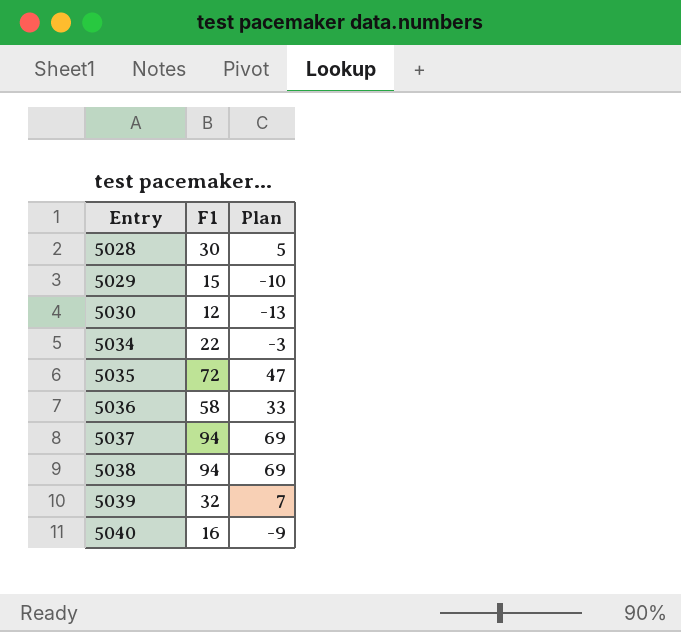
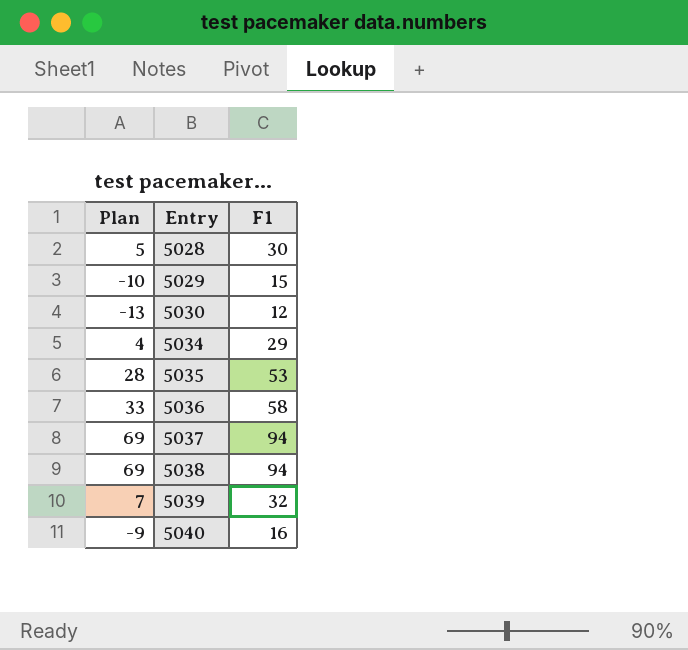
column Plan | position: 3 -> 1
5034 | Plan: -3 -> 4
5034 | F1: 22 -> 29
5035 | Plan: 47 -> 28
5035 | F1: 72 -> 53

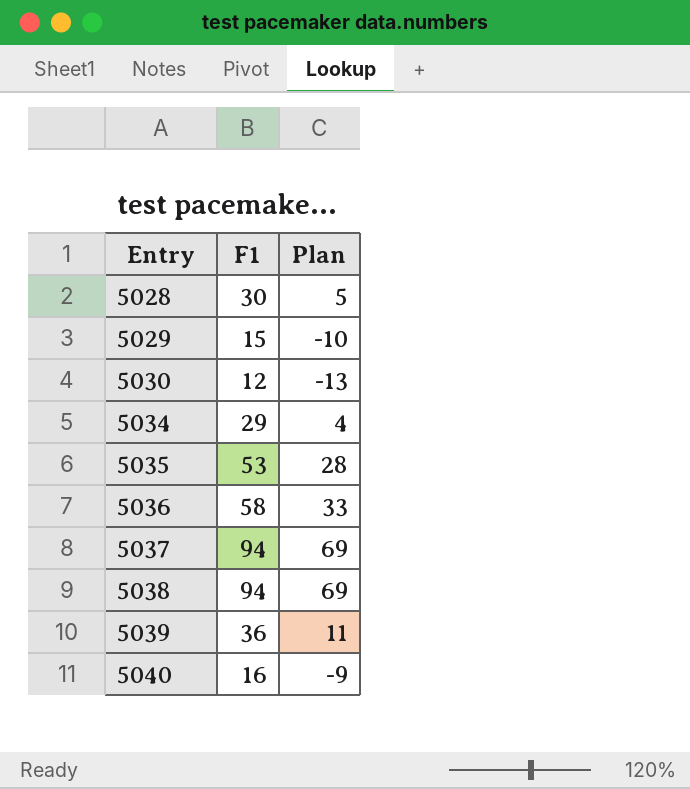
column Plan | position: 1 -> 3
5039 | F1: 32 -> 36
5039 | Plan: 7 -> 11

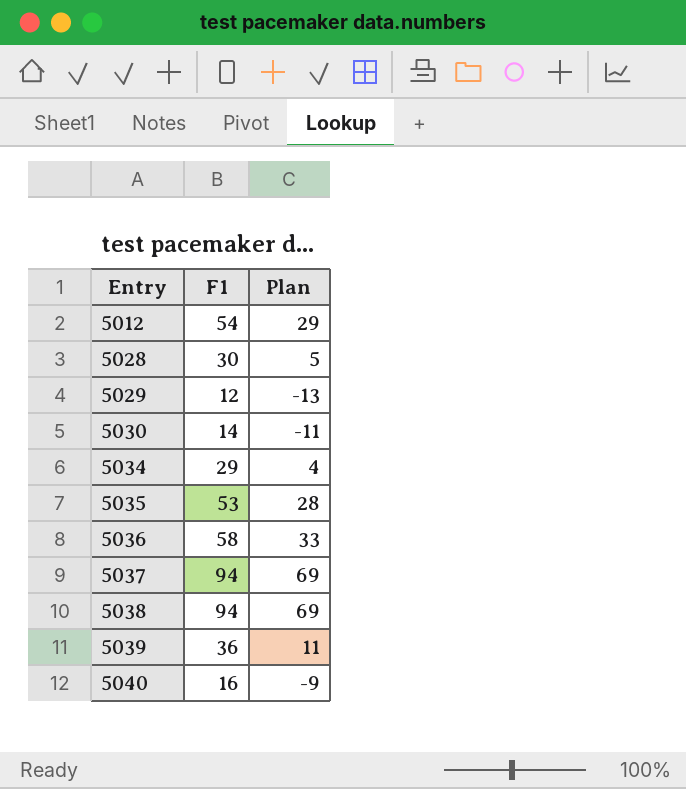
row 5012: none -> 54 | 29
5029 | F1: 15 -> 12
5029 | Plan: -10 -> -13
5030 | F1: 12 -> 14
5030 | Plan: -13 -> -11

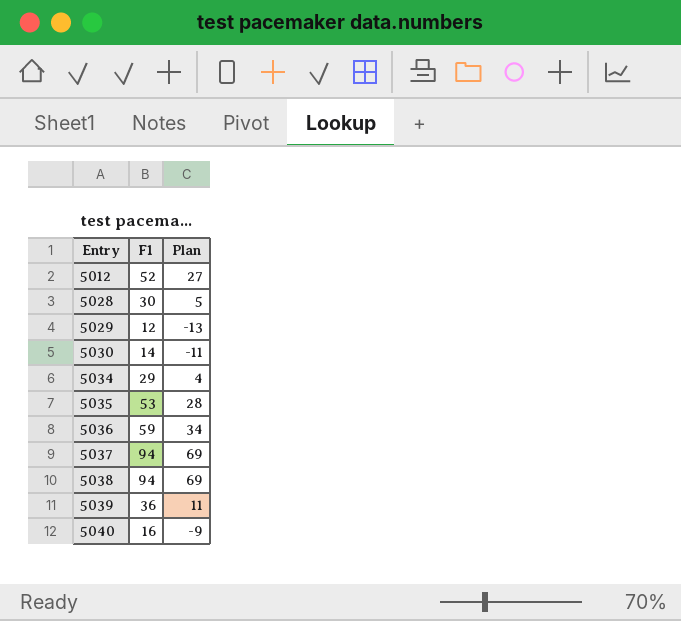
5012 | F1: 54 -> 52
5012 | Plan: 29 -> 27
5036 | F1: 58 -> 59
5036 | Plan: 33 -> 34

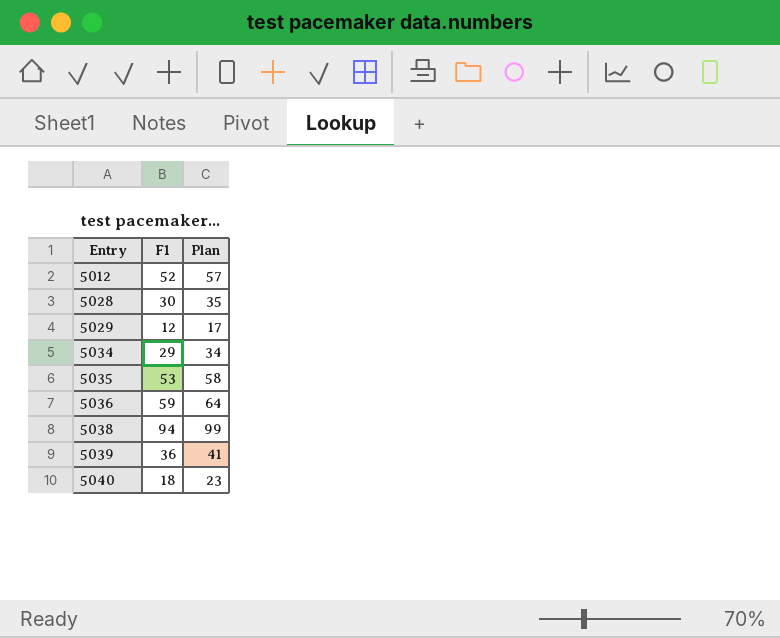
column Plan | formula: [F1] - 25 -> [F1] + 5
row 5030: 14 | -11 -> none
row 5037: 94 | 69 -> none
5040 | F1: 16 -> 18

